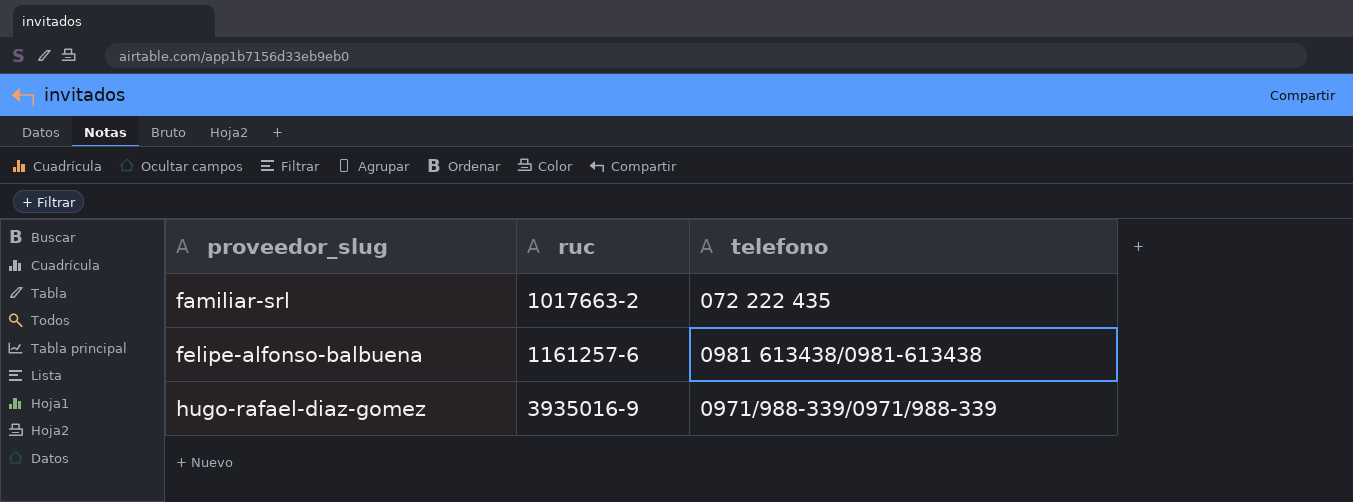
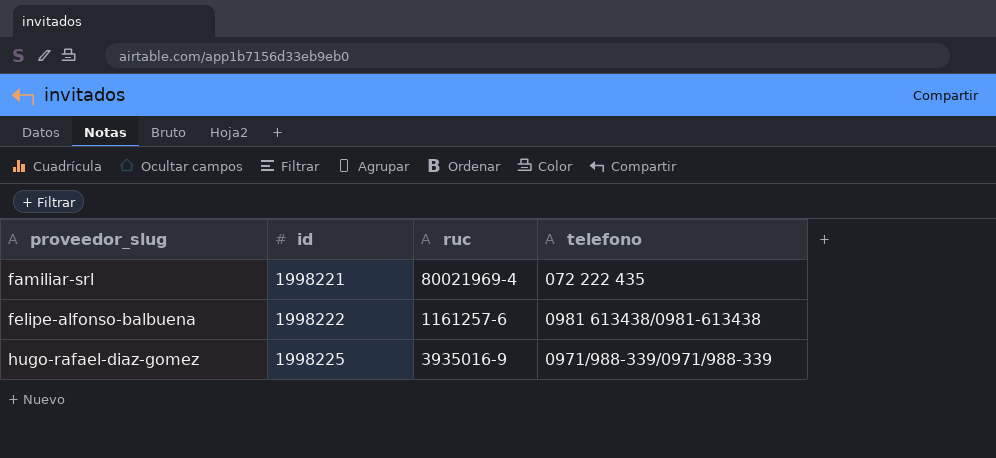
column id | position: none -> 2
familiar-srl | ruc: 1017663-2 -> 80021969-4

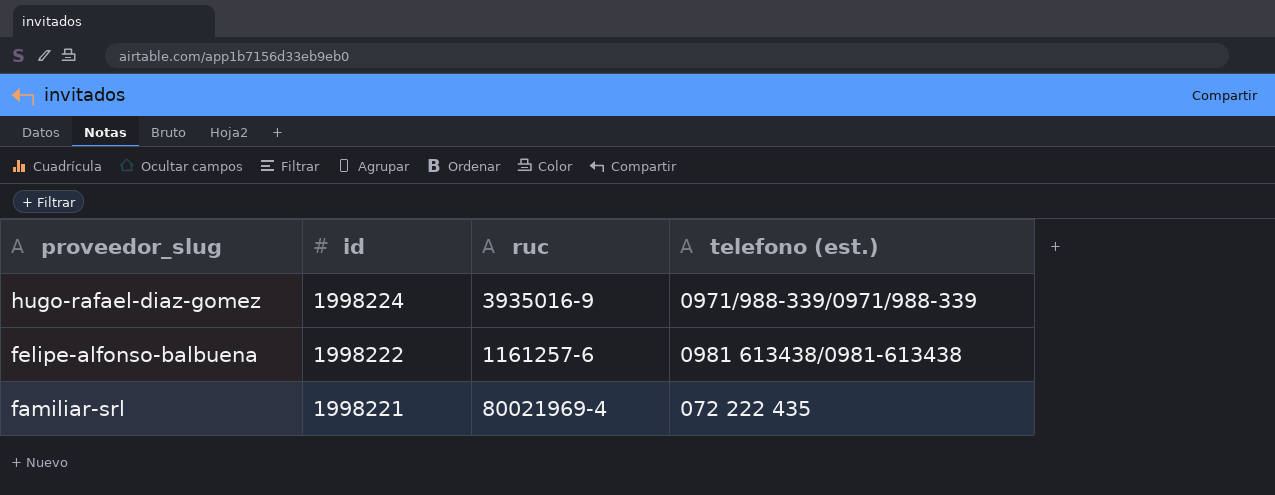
row order: proveedor_slug ascending -> proveedor_slug descending
column name: telefono -> telefono (est.)
hugo-rafael-diaz-gomez | id: 1998225 -> 1998224

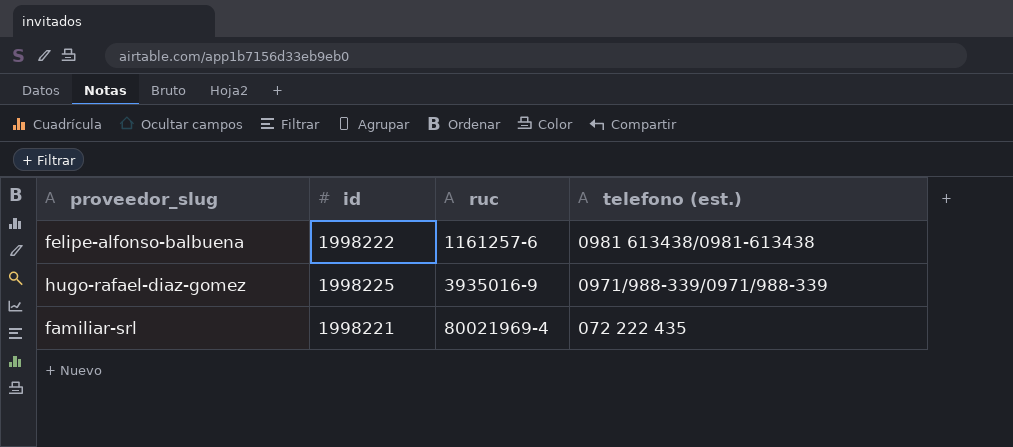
row order: proveedor_slug descending -> ruc ascending
hugo-rafael-diaz-gomez | id: 1998224 -> 1998225

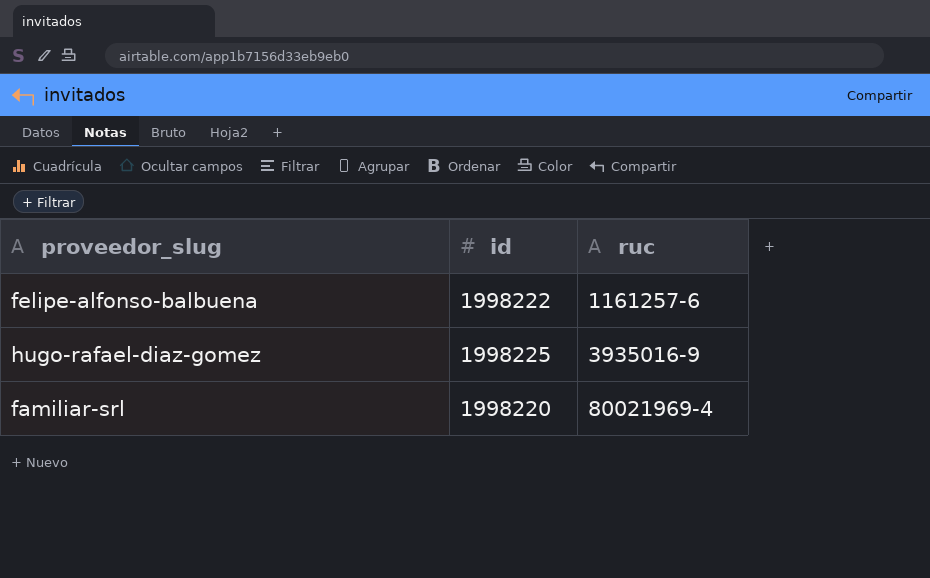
column telefono (est.) | position: 4 -> none
familiar-srl | id: 1998221 -> 1998220

